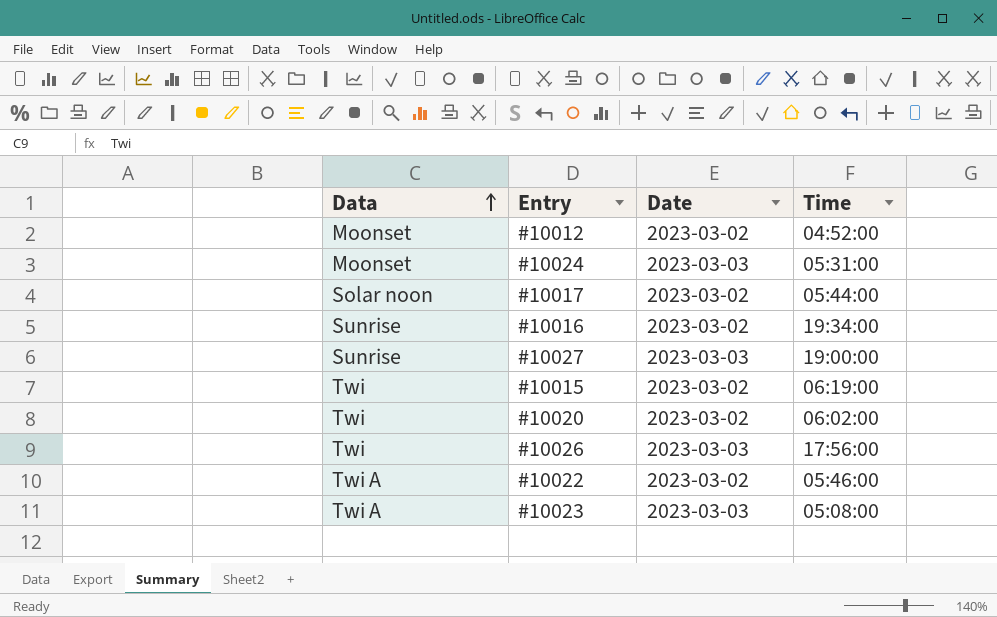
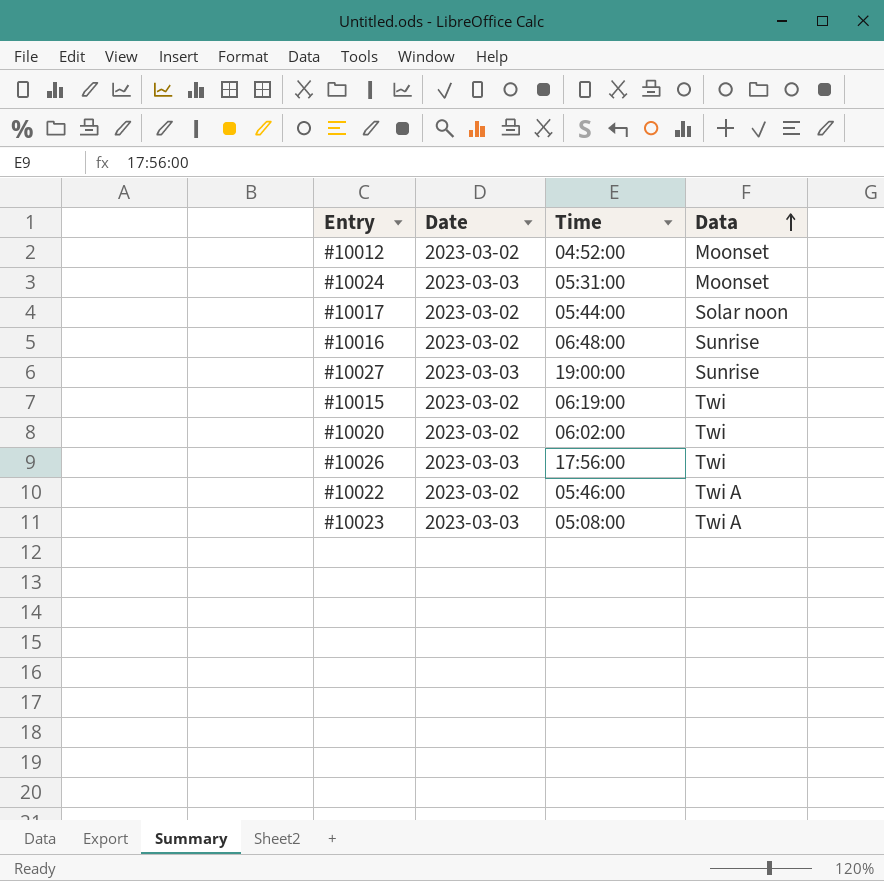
column Data | position: 1 -> 4
#10016 | Time: 19:34:00 -> 06:48:00

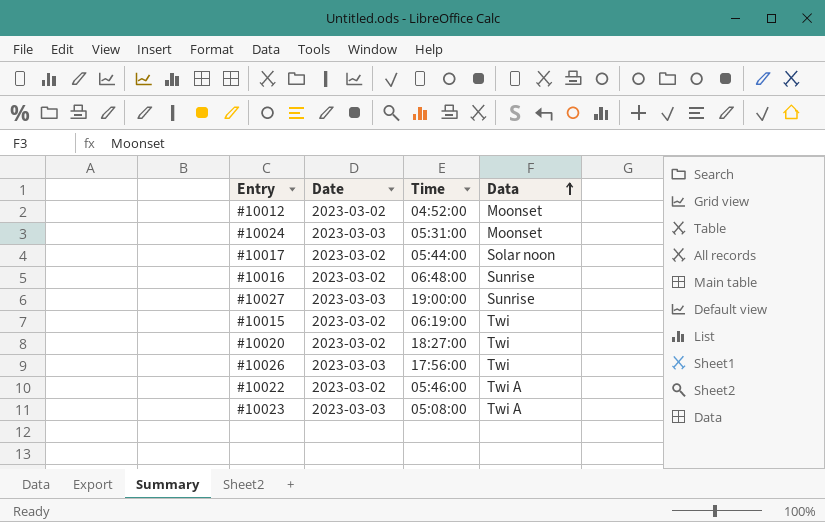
#10020 | Time: 06:02:00 -> 18:27:00

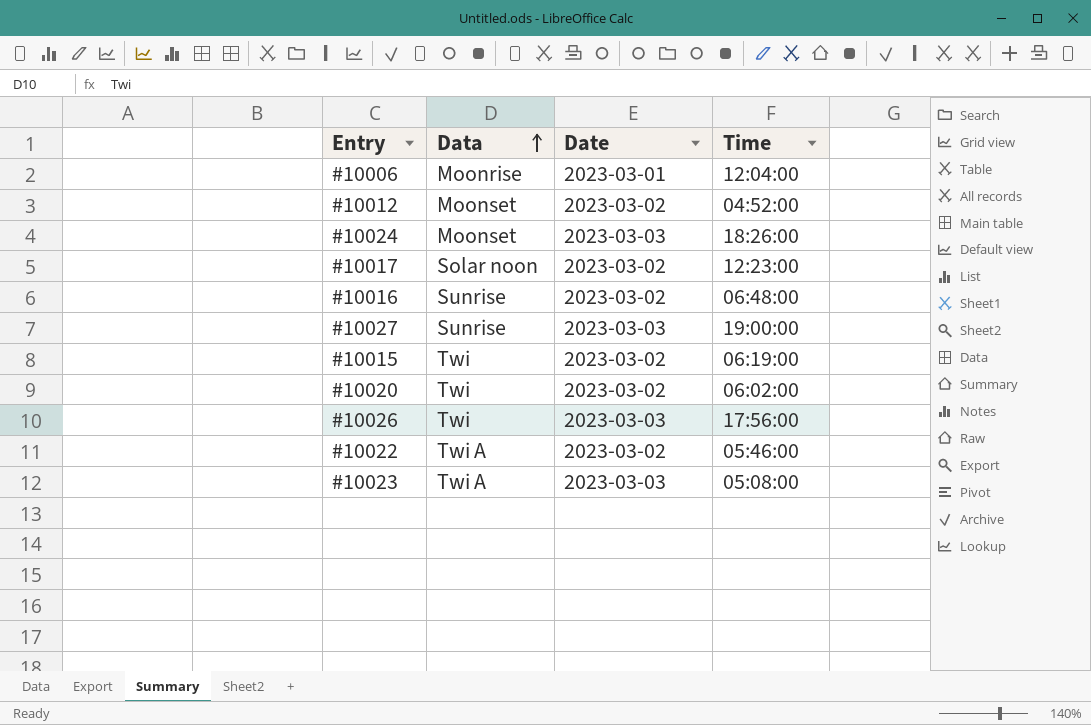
column Data | position: 4 -> 2
row #10006: none -> Moonrise | 2023-03-01 | 12:04:00
#10024 | Time: 05:31:00 -> 18:26:00
#10017 | Time: 05:44:00 -> 12:23:00
#10020 | Time: 18:27:00 -> 06:02:00

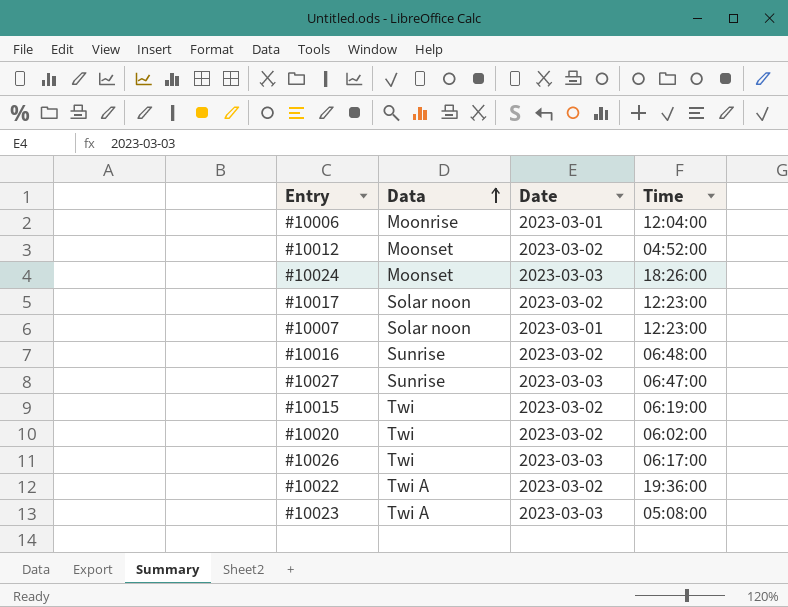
row #10007: none -> Solar noon | 2023-03-01 | 12:23:00
#10027 | Time: 19:00:00 -> 06:47:00
#10026 | Time: 17:56:00 -> 06:17:00
#10022 | Time: 05:46:00 -> 19:36:00

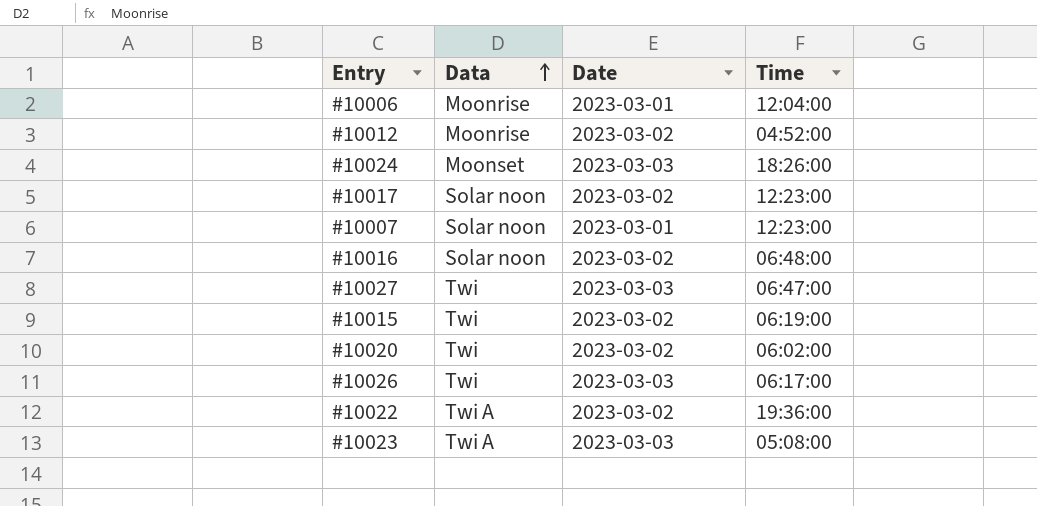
#10012 | Data: Moonset -> Moonrise
#10016 | Data: Sunrise -> Solar noon
#10027 | Data: Sunrise -> Twi

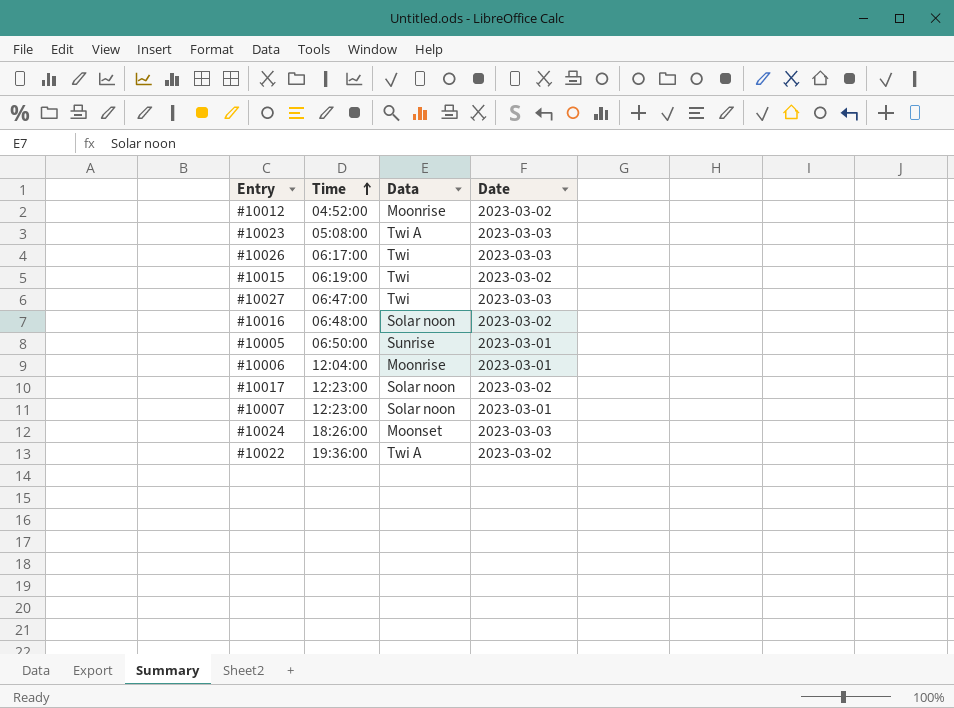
row order: Data ascending -> Time ascending
column Time | position: 4 -> 2
row #10020: Twi | 2023-03-02 | 06:02:00 -> none
row #10005: none -> 06:50:00 | Sunrise | 2023-03-01

